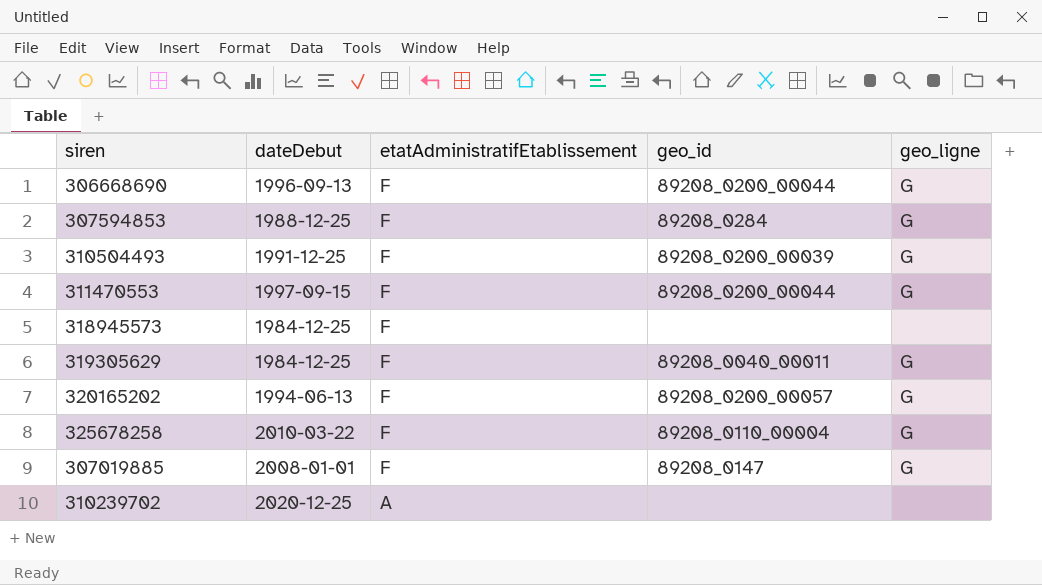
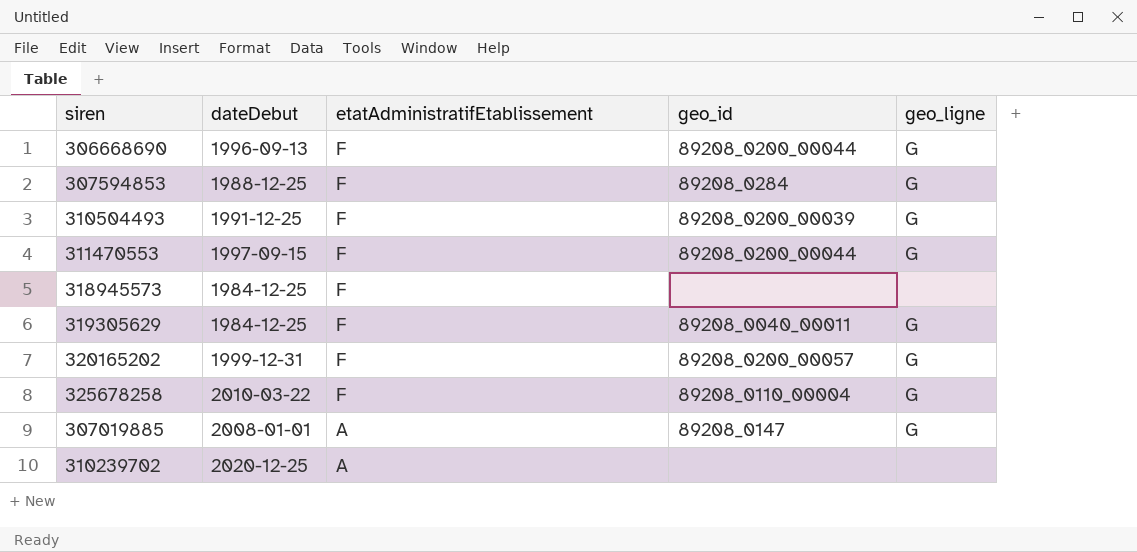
320165202 | dateDebut: 1994-06-13 -> 1999-12-31
307019885 | etatAdministratifEtablissement: F -> A

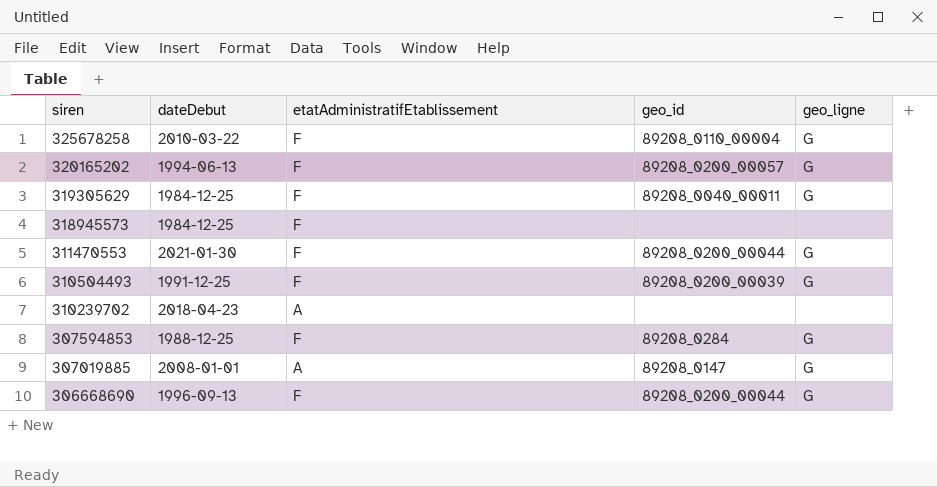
row order: etatAdministratifEtablissement descending -> siren descending
320165202 | dateDebut: 1999-12-31 -> 1994-06-13
311470553 | dateDebut: 1997-09-15 -> 2021-01-30
310239702 | dateDebut: 2020-12-25 -> 2018-04-23

